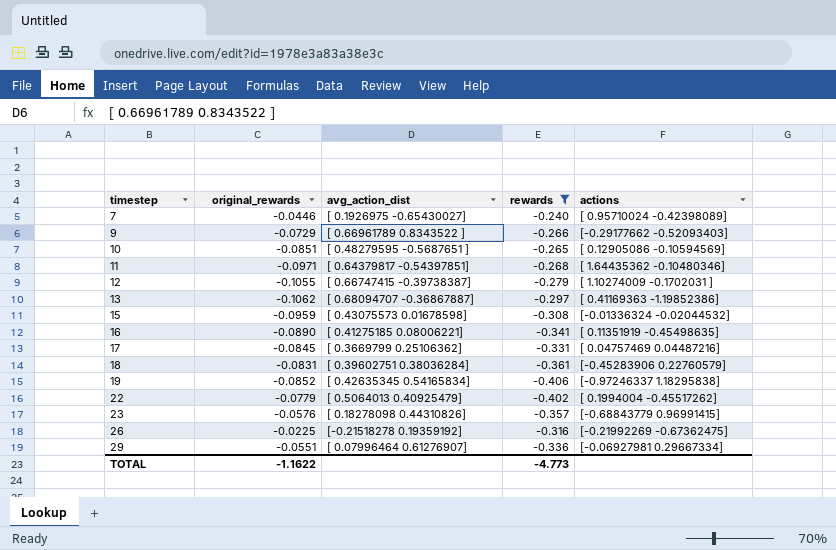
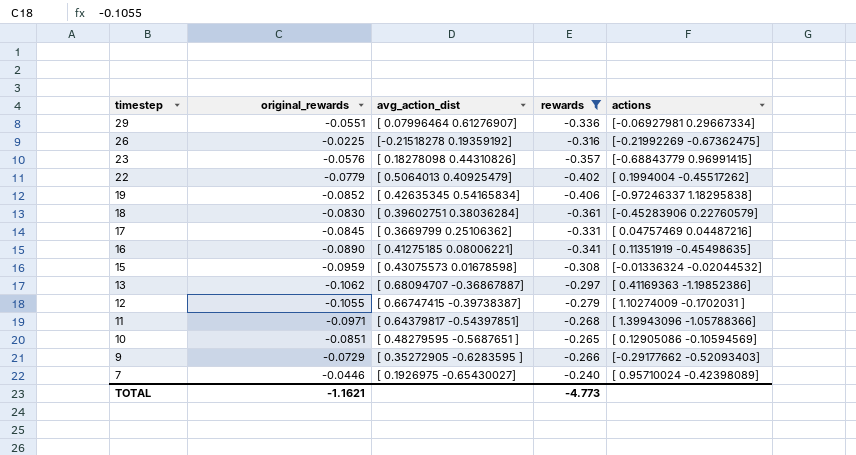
row order: timestep ascending -> timestep descending
18 | original_rewards: -0.0831 -> -0.0830
11 | actions: [ 1.64435362 -0.10480346] -> [ 1.39943096 -1.05788366]
9 | avg_action_dist: [ 0.66961789 0.8343522 ] -> [ 0.35272905 -0.6283595 ]
TOTAL | original_rewards: -1.1622 -> -1.1621

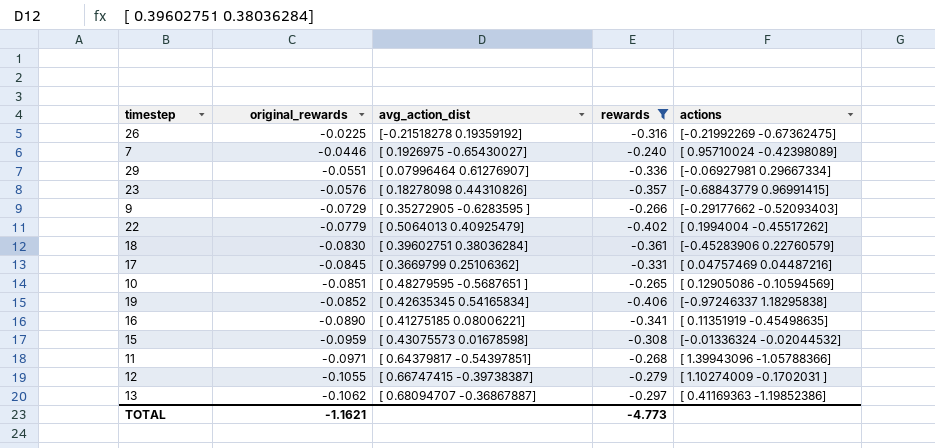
row order: timestep descending -> original_rewards descending

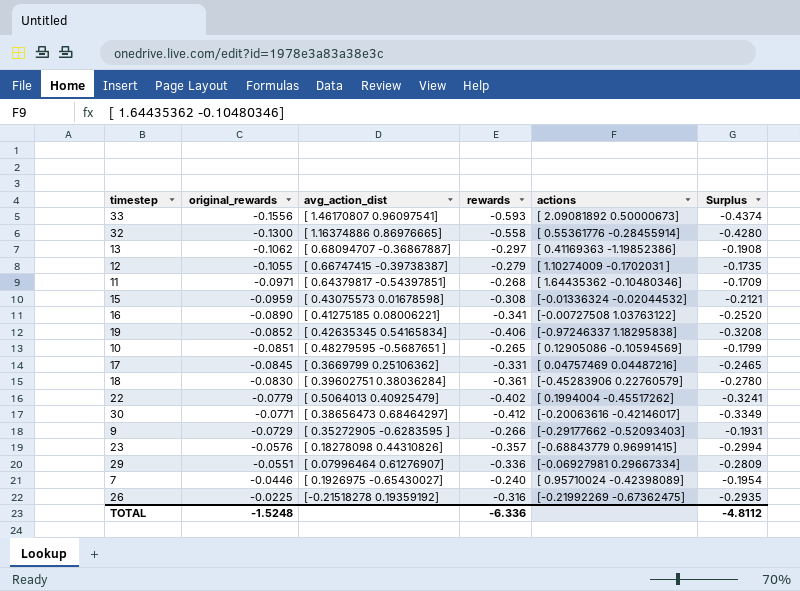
filter: rewards >= -0.406 -> none
row order: original_rewards descending -> original_rewards ascending
column Surplus | formula: none -> [rewards] - [original_rewards]
11 | actions: [ 1.39943096 -1.05788366] -> [ 1.64435362 -0.10480346]
16 | actions: [ 0.11351919 -0.45498635] -> [-0.00727508 1.03763122]
TOTAL | original_rewards: -1.1621 -> -1.5248
TOTAL | rewards: -4.773 -> -6.336

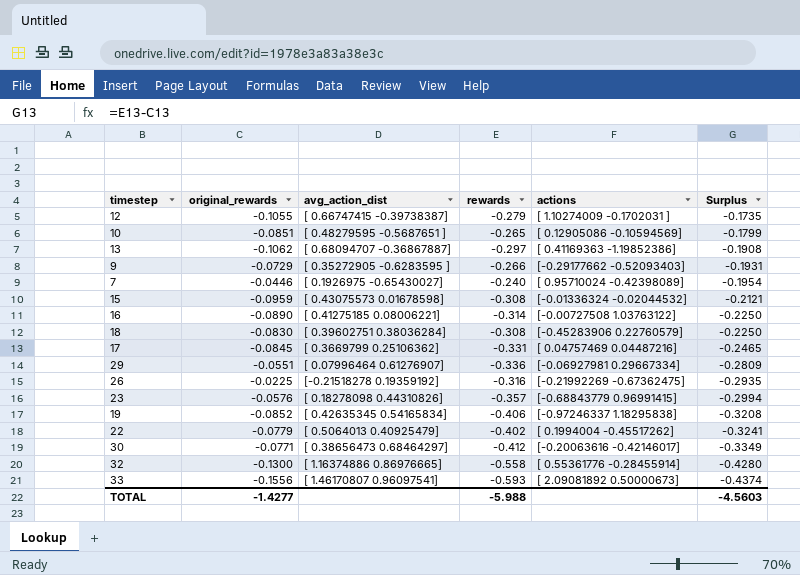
row order: original_rewards ascending -> Surplus descending
row 11: -0.0971 | [ 0.64379817 -0.54397851] | -0.268 | [ 1.64435362 -0.10480346] | -0.1709 -> none
16 | rewards: -0.341 -> -0.314
16 | Surplus: -0.2520 -> -0.2250
18 | rewards: -0.361 -> -0.308
18 | Surplus: -0.2780 -> -0.2250
TOTAL | original_rewards: -1.5248 -> -1.4277
TOTAL | rewards: -6.336 -> -5.988
TOTAL | Surplus: -4.8112 -> -4.5603

